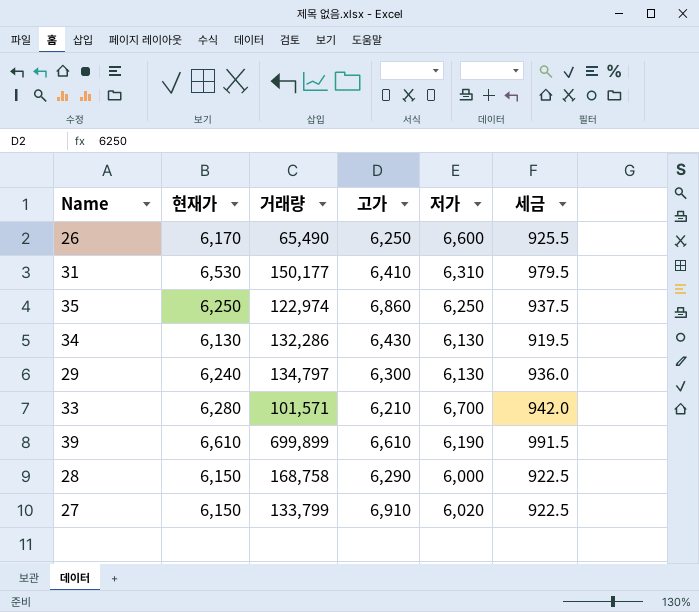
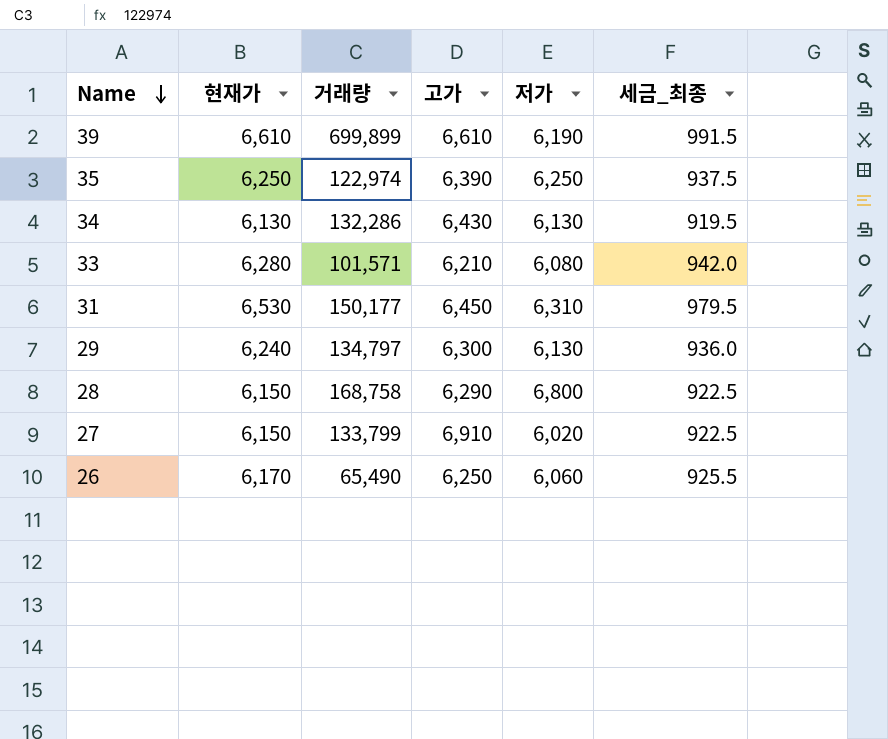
row order: none -> Name descending
column name: 세금 -> 세금_최종
35 | 고가: 6,860 -> 6,390
33 | 저가: 6,700 -> 6,080
31 | 고가: 6,410 -> 6,450
28 | 저가: 6,000 -> 6,800
26 | 저가: 6,600 -> 6,060

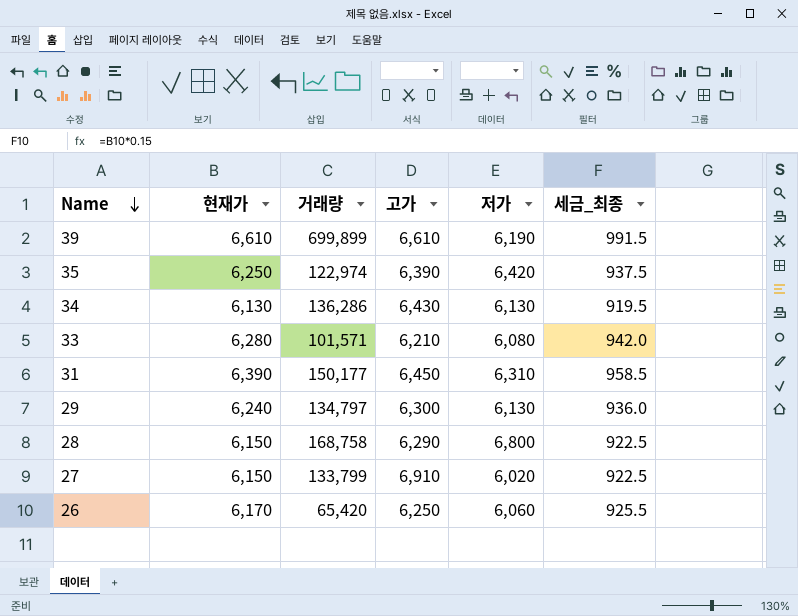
35 | 저가: 6,250 -> 6,420
34 | 거래량: 132,286 -> 136,286
31 | 현재가: 6,530 -> 6,390
31 | 세금_최종: 979.5 -> 958.5
26 | 거래량: 65,490 -> 65,420

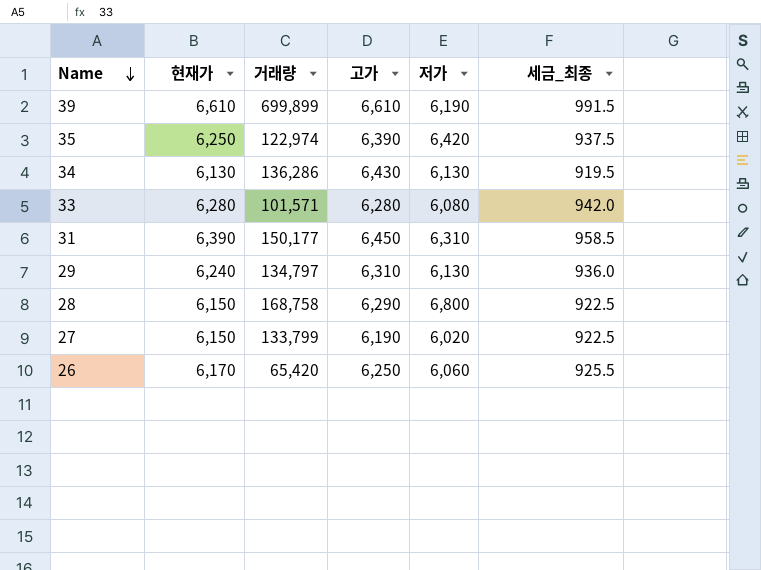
33 | 고가: 6,210 -> 6,280
29 | 고가: 6,300 -> 6,310
27 | 고가: 6,910 -> 6,190

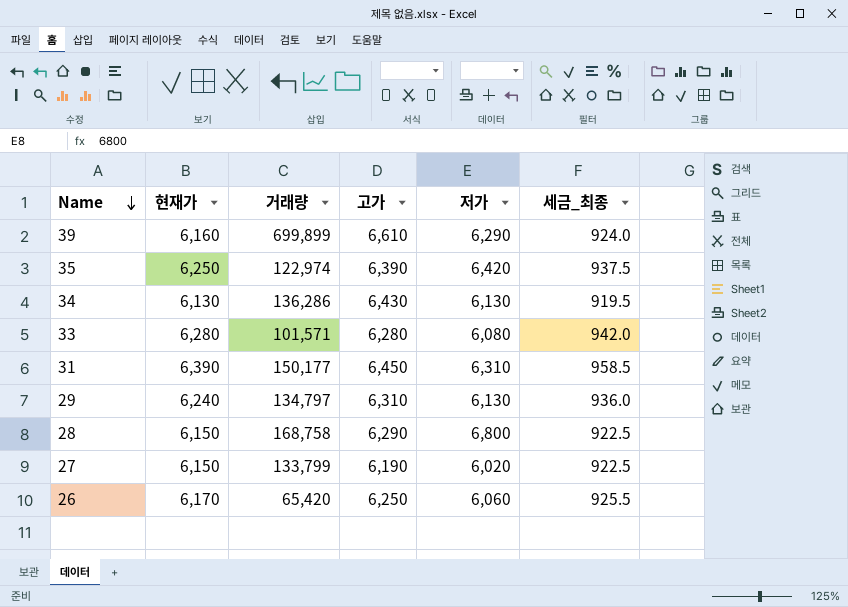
39 | 현재가: 6,610 -> 6,160
39 | 저가: 6,190 -> 6,290
39 | 세금_최종: 991.5 -> 924.0

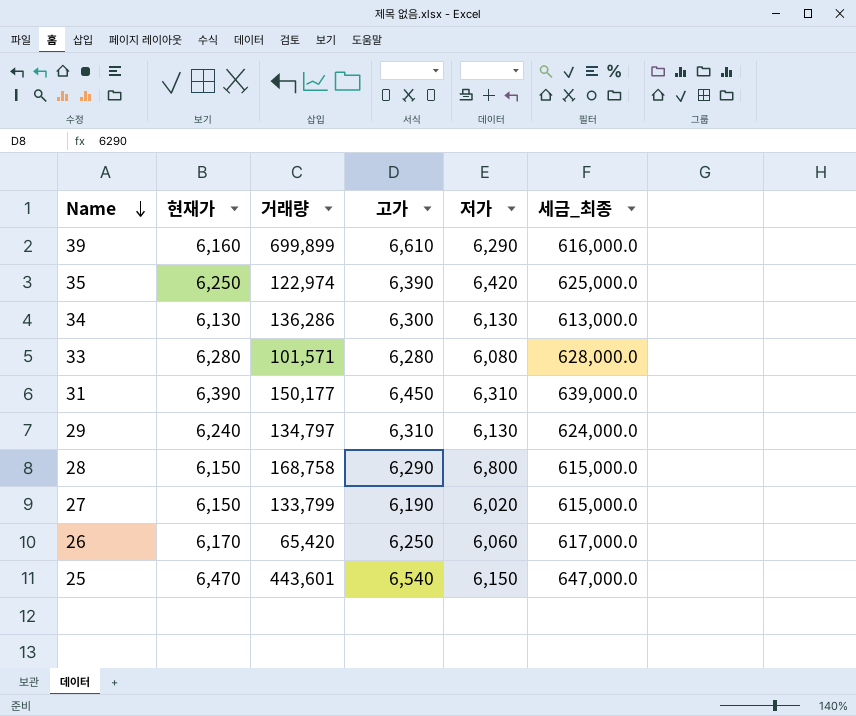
column 세금_최종 | formula: [현재가] * 0.15 -> [현재가] * 100
34 | 고가: 6,430 -> 6,300
row 25: none -> 6,470 | 443,601 | 6,540 | 6,150 | 647,000.0

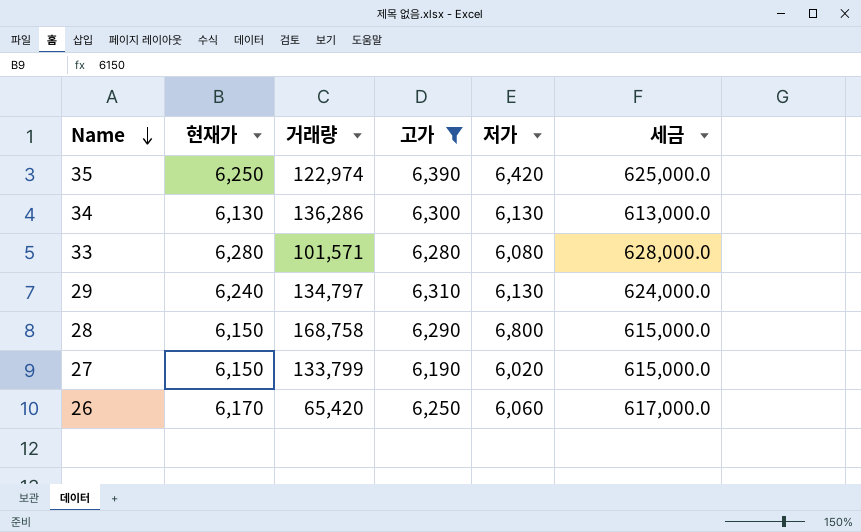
filter: none -> 고가 <= 6,390
column name: 세금_최종 -> 세금

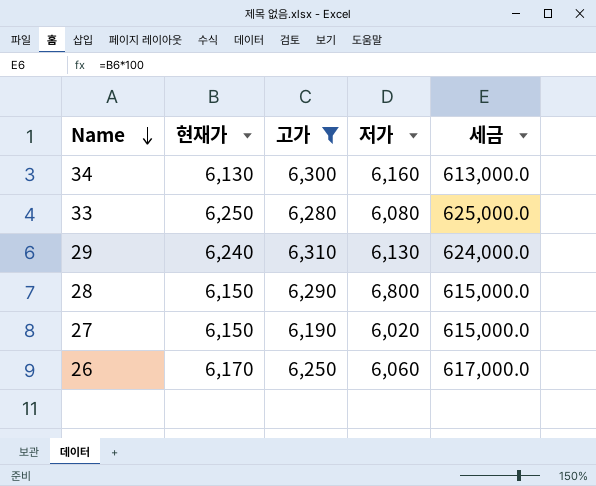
column 거래량 | position: 3 -> none
row 35: 6,250 | 122,974 | 6,390 | 6,420 | 625,000.0 -> none
34 | 저가: 6,130 -> 6,160
33 | 현재가: 6,280 -> 6,250
33 | 세금: 628,000.0 -> 625,000.0

